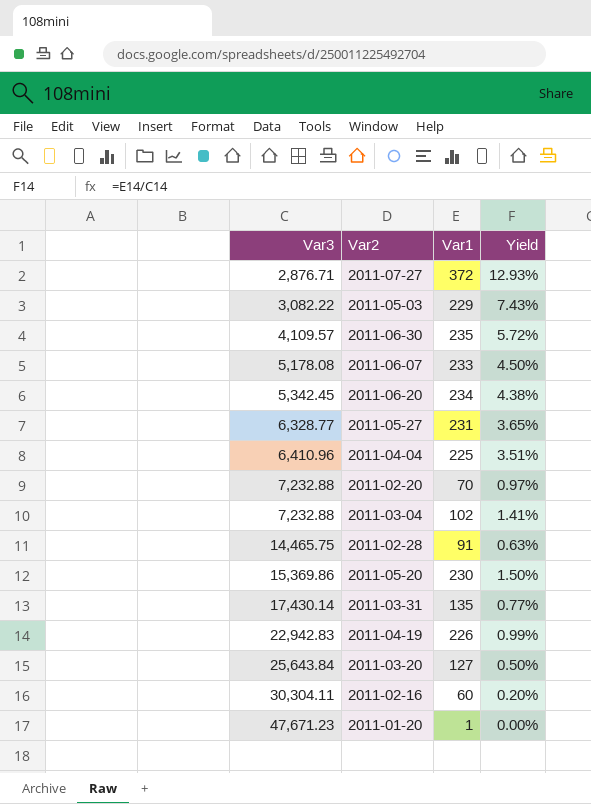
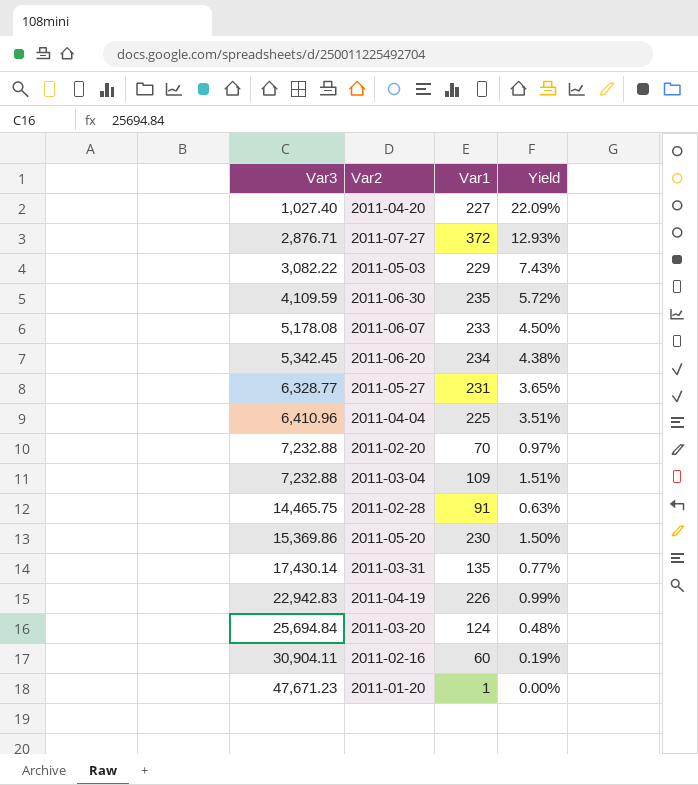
row 2011-04-20: none -> 1,027.40 | 227 | 22.09%
2011-06-30 | Var3: 4,109.57 -> 4,109.59
2011-03-04 | Var1: 102 -> 109
2011-03-04 | Yield: 1.41% -> 1.51%
2011-03-20 | Var3: 25,643.84 -> 25,694.84
2011-03-20 | Var1: 127 -> 124
2011-03-20 | Yield: 0.50% -> 0.48%
2011-02-16 | Var3: 30,304.11 -> 30,904.11
2011-02-16 | Yield: 0.20% -> 0.19%

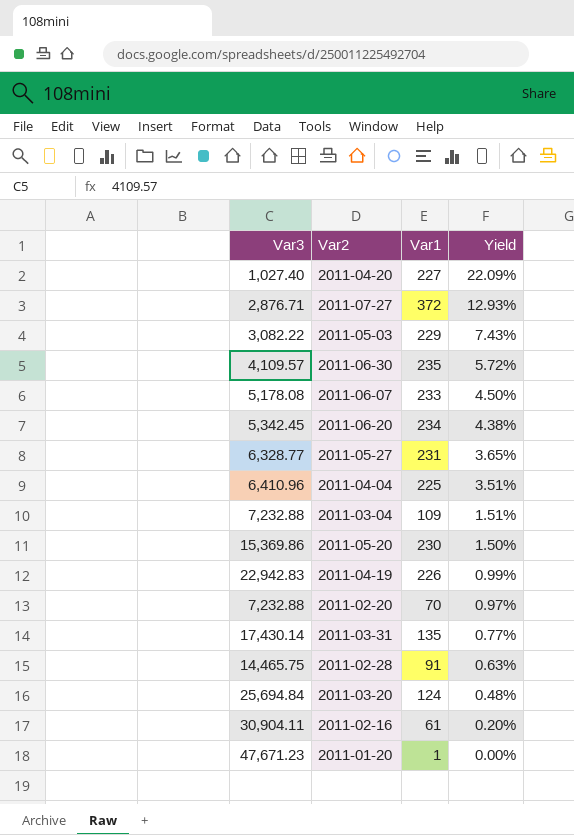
row order: Var3 ascending -> Yield descending
2011-06-30 | Var3: 4,109.59 -> 4,109.57
2011-02-16 | Var1: 60 -> 61
2011-02-16 | Yield: 0.19% -> 0.20%

